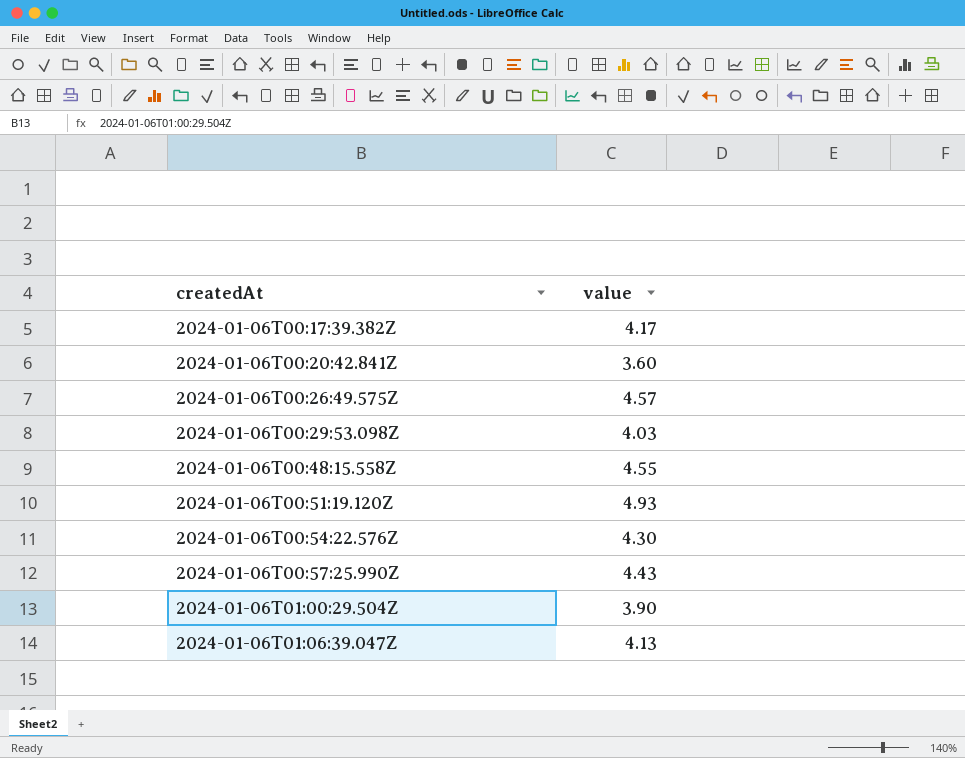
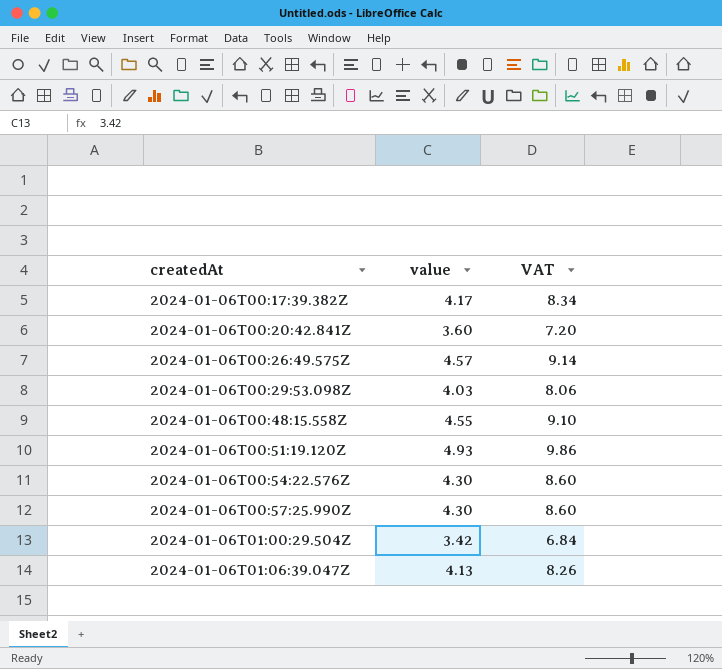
column VAT | formula: none -> [value] * 2
2024-01-06T00:57:25.990Z | value: 4.43 -> 4.30
2024-01-06T01:00:29.504Z | value: 3.90 -> 3.42

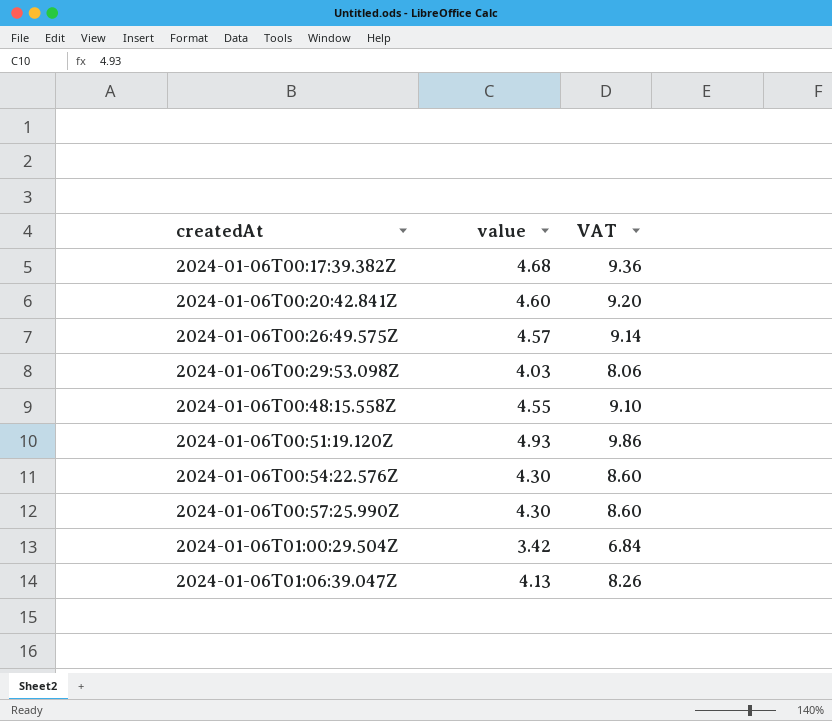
2024-01-06T00:17:39.382Z | value: 4.17 -> 4.68
2024-01-06T00:17:39.382Z | VAT: 8.34 -> 9.36
2024-01-06T00:20:42.841Z | value: 3.60 -> 4.60
2024-01-06T00:20:42.841Z | VAT: 7.20 -> 9.20

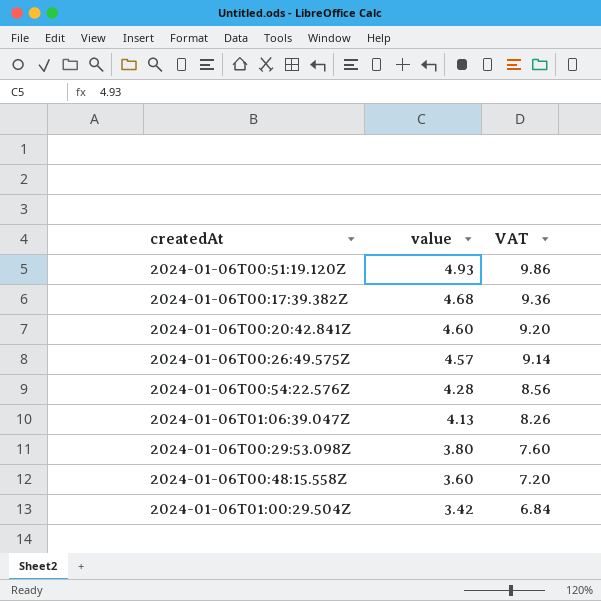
row order: createdAt ascending -> value descending
row 2024-01-06T00:57:25.990Z: 4.30 | 8.60 -> none
2024-01-06T00:54:22.576Z | value: 4.30 -> 4.28
2024-01-06T00:54:22.576Z | VAT: 8.60 -> 8.56
2024-01-06T00:29:53.098Z | value: 4.03 -> 3.80
2024-01-06T00:29:53.098Z | VAT: 8.06 -> 7.60
2024-01-06T00:48:15.558Z | value: 4.55 -> 3.60
2024-01-06T00:48:15.558Z | VAT: 9.10 -> 7.20

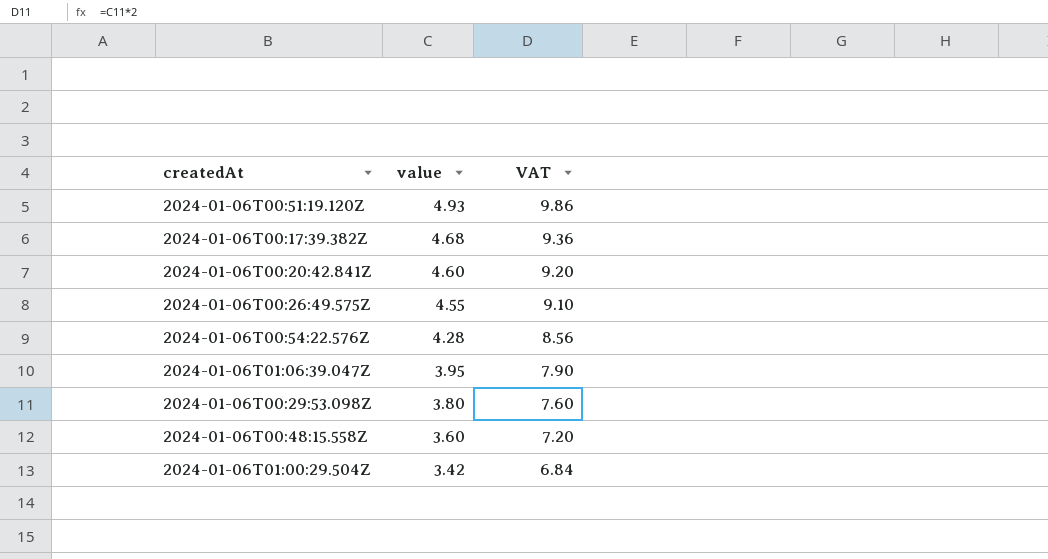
2024-01-06T00:26:49.575Z | value: 4.57 -> 4.55
2024-01-06T00:26:49.575Z | VAT: 9.14 -> 9.10
2024-01-06T01:06:39.047Z | value: 4.13 -> 3.95
2024-01-06T01:06:39.047Z | VAT: 8.26 -> 7.90

